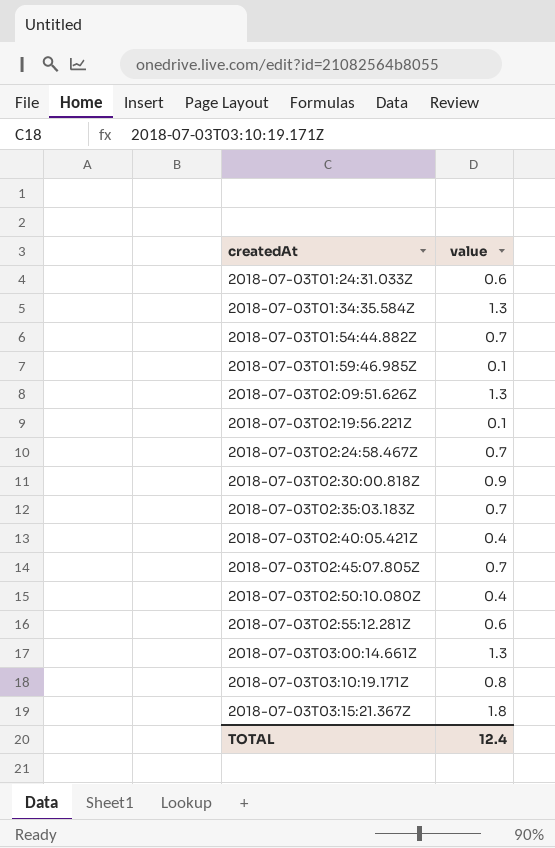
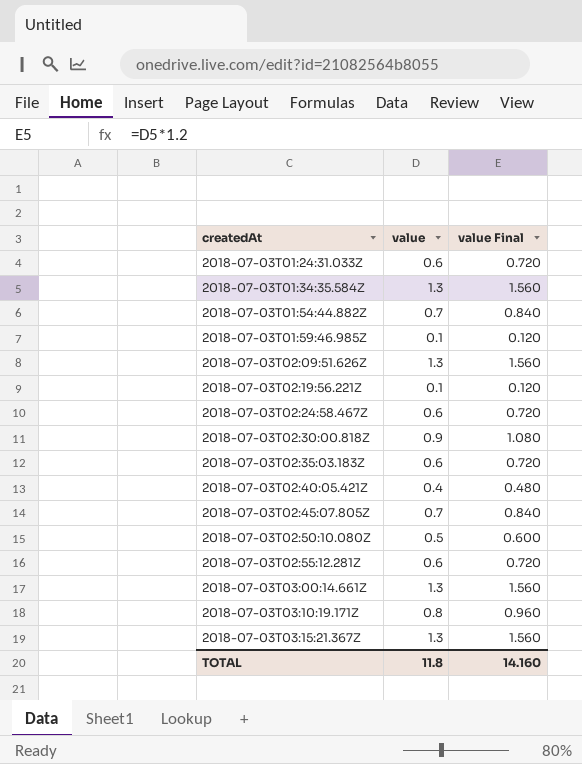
column value Final | formula: none -> [value] * 1.2
2018-07-03T02:24:58.467Z | value: 0.7 -> 0.6
2018-07-03T02:35:03.183Z | value: 0.7 -> 0.6
2018-07-03T02:50:10.080Z | value: 0.4 -> 0.5
2018-07-03T03:15:21.367Z | value: 1.8 -> 1.3
TOTAL | value: 12.4 -> 11.8

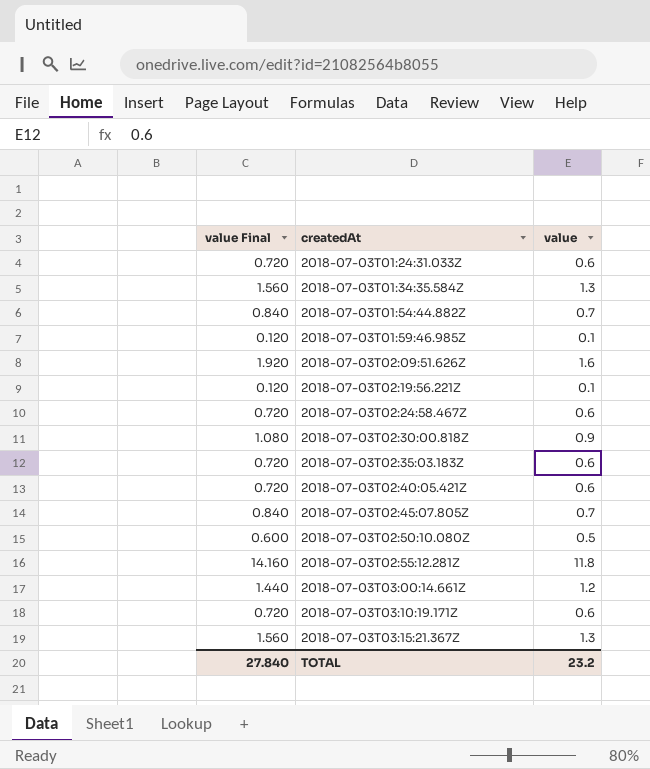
column value Final | position: 3 -> 1
2018-07-03T02:09:51.626Z | value Final: 1.560 -> 1.920
2018-07-03T02:09:51.626Z | value: 1.3 -> 1.6
2018-07-03T02:40:05.421Z | value Final: 0.480 -> 0.720
2018-07-03T02:40:05.421Z | value: 0.4 -> 0.6
2018-07-03T02:55:12.281Z | value Final: 0.720 -> 14.160
2018-07-03T02:55:12.281Z | value: 0.6 -> 11.8
2018-07-03T03:00:14.661Z | value Final: 1.560 -> 1.440
2018-07-03T03:00:14.661Z | value: 1.3 -> 1.2
2018-07-03T03:10:19.171Z | value Final: 0.960 -> 0.720
2018-07-03T03:10:19.171Z | value: 0.8 -> 0.6
TOTAL | value Final: 14.160 -> 27.840
TOTAL | value: 11.8 -> 23.2

